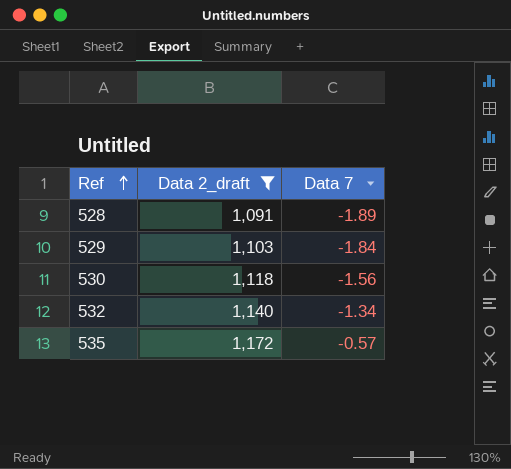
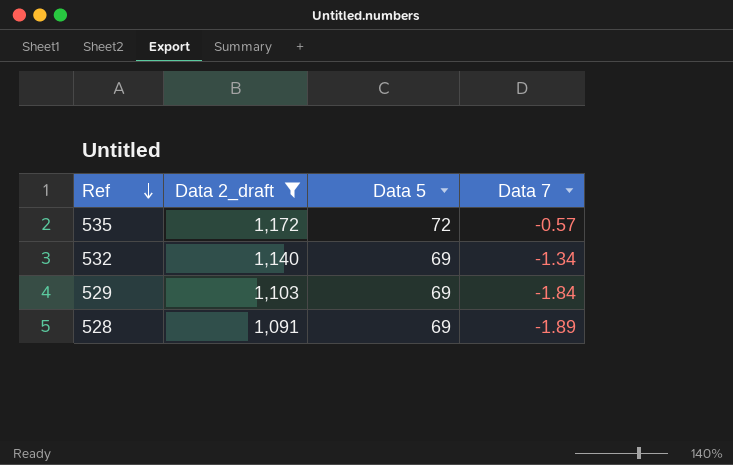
row order: Ref ascending -> Ref descending
column Data 5 | position: none -> 3
row 530: 1,118 | -1.56 -> none

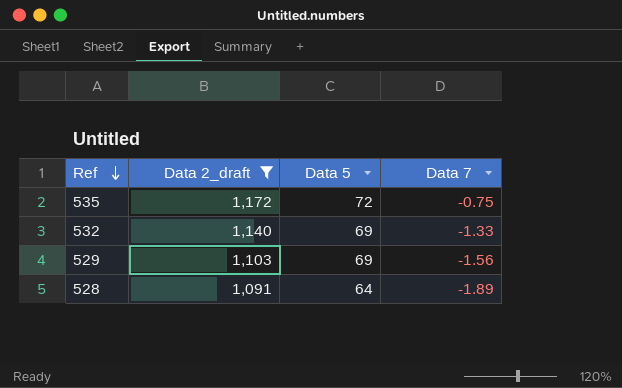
535 | Data 7: -0.57 -> -0.75
532 | Data 7: -1.34 -> -1.33
529 | Data 7: -1.84 -> -1.56
528 | Data 5: 69 -> 64

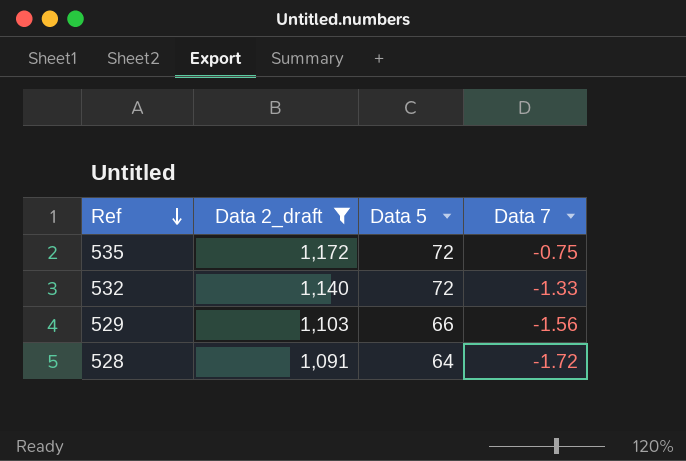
532 | Data 5: 69 -> 72
529 | Data 5: 69 -> 66
528 | Data 7: -1.89 -> -1.72

